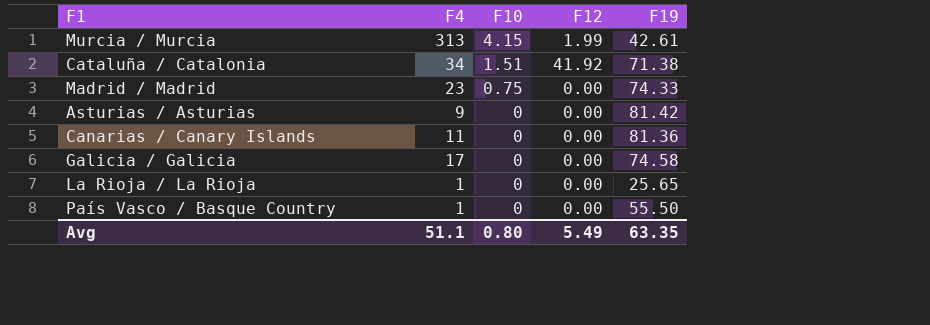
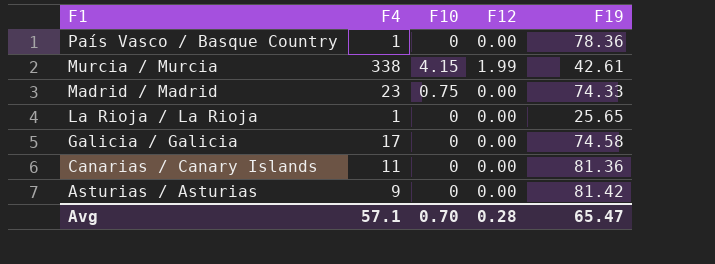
row order: F10 descending -> F1 descending
row Cataluña / Catalonia: 34 | 1.51 | 41.92 | 71.38 -> none
País Vasco / Basque Country | F19: 55.50 -> 78.36
Murcia / Murcia | F4: 313 -> 338
Avg | F4: 51.1 -> 57.1
Avg | F10: 0.80 -> 0.70
Avg | F12: 5.49 -> 0.28
Avg | F19: 63.35 -> 65.47

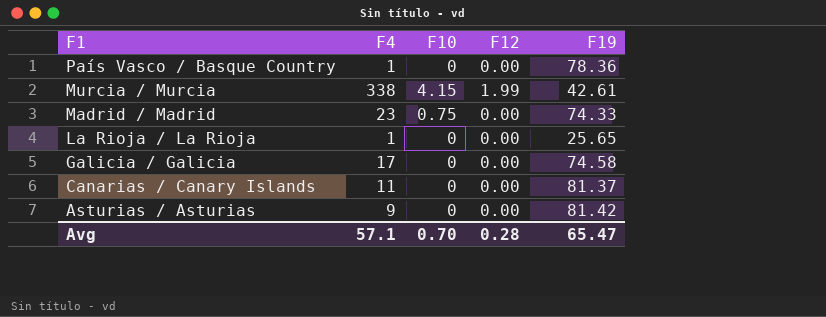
Canarias / Canary Islands | F19: 81.36 -> 81.37

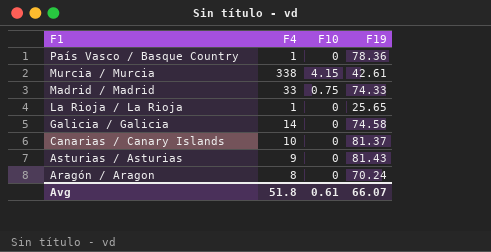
column F12 | position: 4 -> none
Madrid / Madrid | F4: 23 -> 33
Galicia / Galicia | F4: 17 -> 14
Canarias / Canary Islands | F4: 11 -> 10
Asturias / Asturias | F19: 81.42 -> 81.43
row Aragón / Aragon: none -> 8 | 0 | 70.24
Avg | F4: 57.1 -> 51.8
Avg | F10: 0.70 -> 0.61
Avg | F19: 65.47 -> 66.07

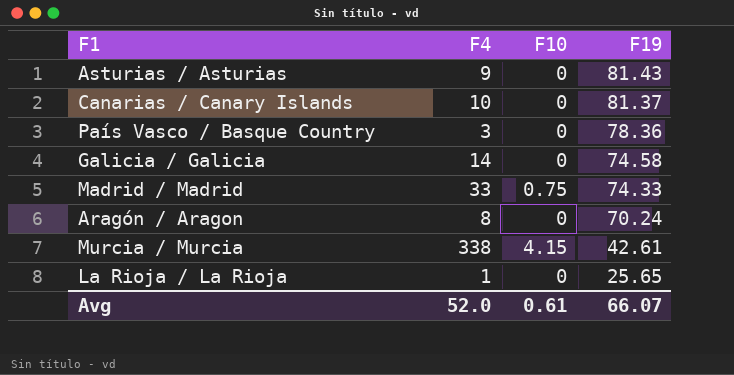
row order: F1 descending -> F19 descending
País Vasco / Basque Country | F4: 1 -> 3
Avg | F4: 51.8 -> 52.0

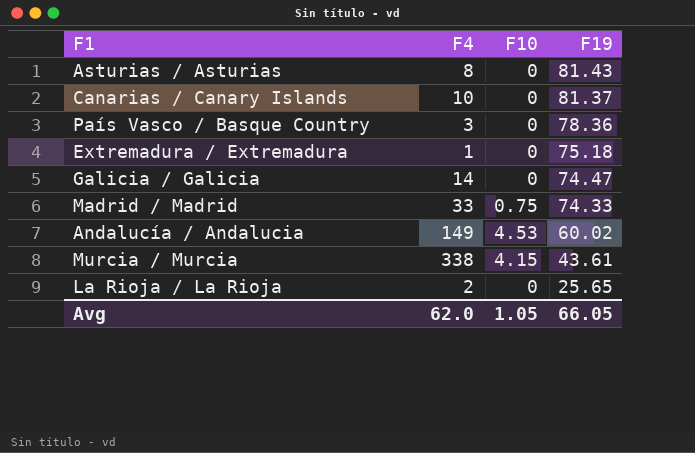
row Aragón / Aragon: 8 | 0 | 70.24 -> none
Asturias / Asturias | F4: 9 -> 8
row Extremadura / Extremadura: none -> 1 | 0 | 75.18
Galicia / Galicia | F19: 74.58 -> 74.47
row Andalucía / Andalucia: none -> 149 | 4.53 | 60.02
Murcia / Murcia | F19: 42.61 -> 43.61
La Rioja / La Rioja | F4: 1 -> 2
Avg | F4: 52.0 -> 62.0
Avg | F10: 0.61 -> 1.05
Avg | F19: 66.07 -> 66.05

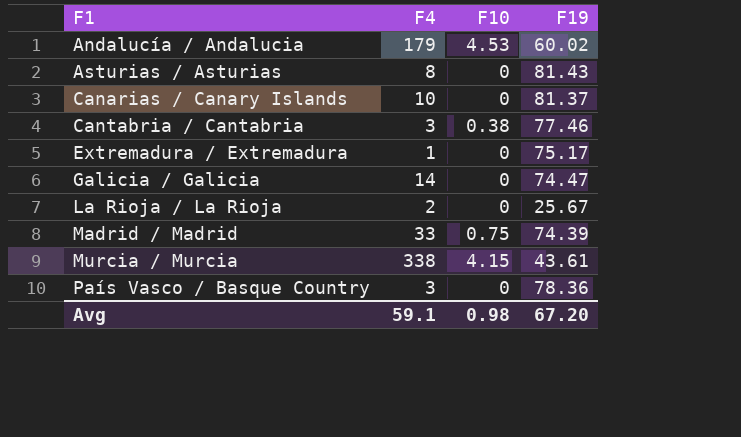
row order: F19 descending -> F1 ascending
Andalucía / Andalucia | F4: 149 -> 179
row Cantabria / Cantabria: none -> 3 | 0.38 | 77.46
Extremadura / Extremadura | F19: 75.18 -> 75.17
La Rioja / La Rioja | F19: 25.65 -> 25.67
Madrid / Madrid | F19: 74.33 -> 74.39
Avg | F4: 62.0 -> 59.1
Avg | F10: 1.05 -> 0.98
Avg | F19: 66.05 -> 67.20

